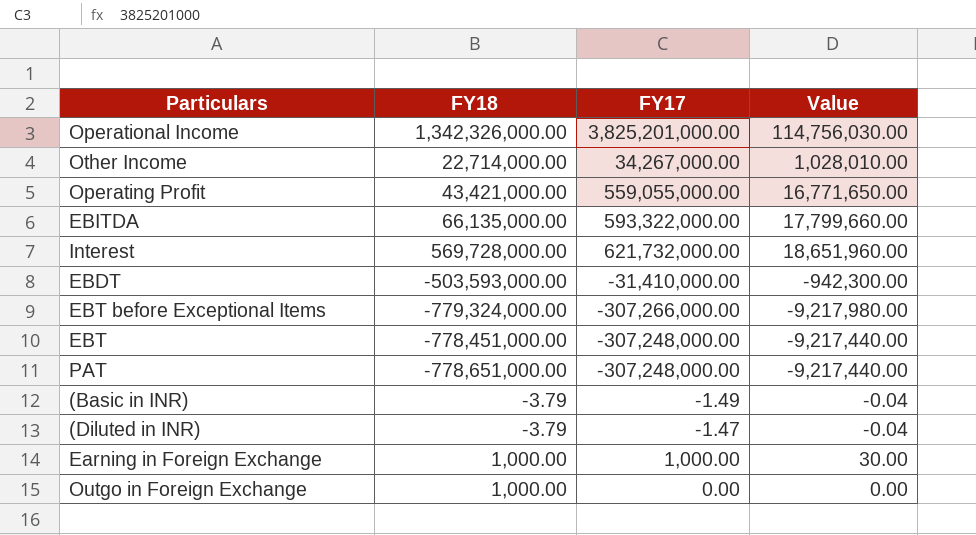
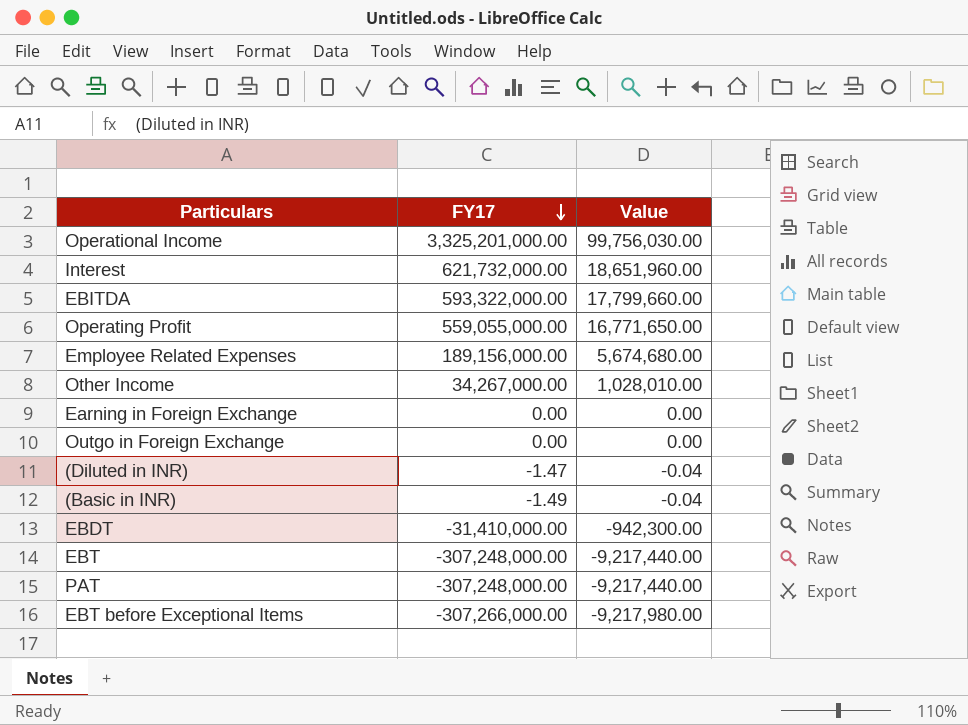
row order: none -> FY17 descending
column FY18 | position: 2 -> none
Operational Income | FY17: 3,825,201,000.00 -> 3,325,201,000.00
Operational Income | Value: 114,756,030.00 -> 99,756,030.00
row Employee Related Expenses: none -> 189,156,000.00 | 5,674,680.00
Earning in Foreign Exchange | FY17: 1,000.00 -> 0.00
Earning in Foreign Exchange | Value: 30.00 -> 0.00

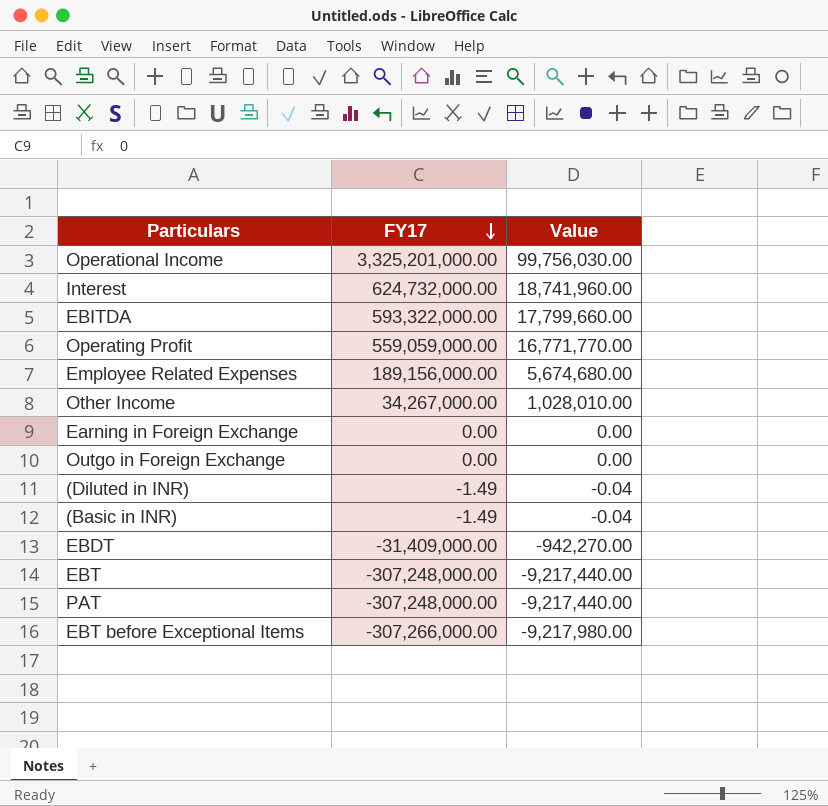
Interest | FY17: 621,732,000.00 -> 624,732,000.00
Interest | Value: 18,651,960.00 -> 18,741,960.00
Operating Profit | FY17: 559,055,000.00 -> 559,059,000.00
Operating Profit | Value: 16,771,650.00 -> 16,771,770.00
(Diluted in INR) | FY17: -1.47 -> -1.49
EBDT | FY17: -31,410,000.00 -> -31,409,000.00
EBDT | Value: -942,300.00 -> -942,270.00

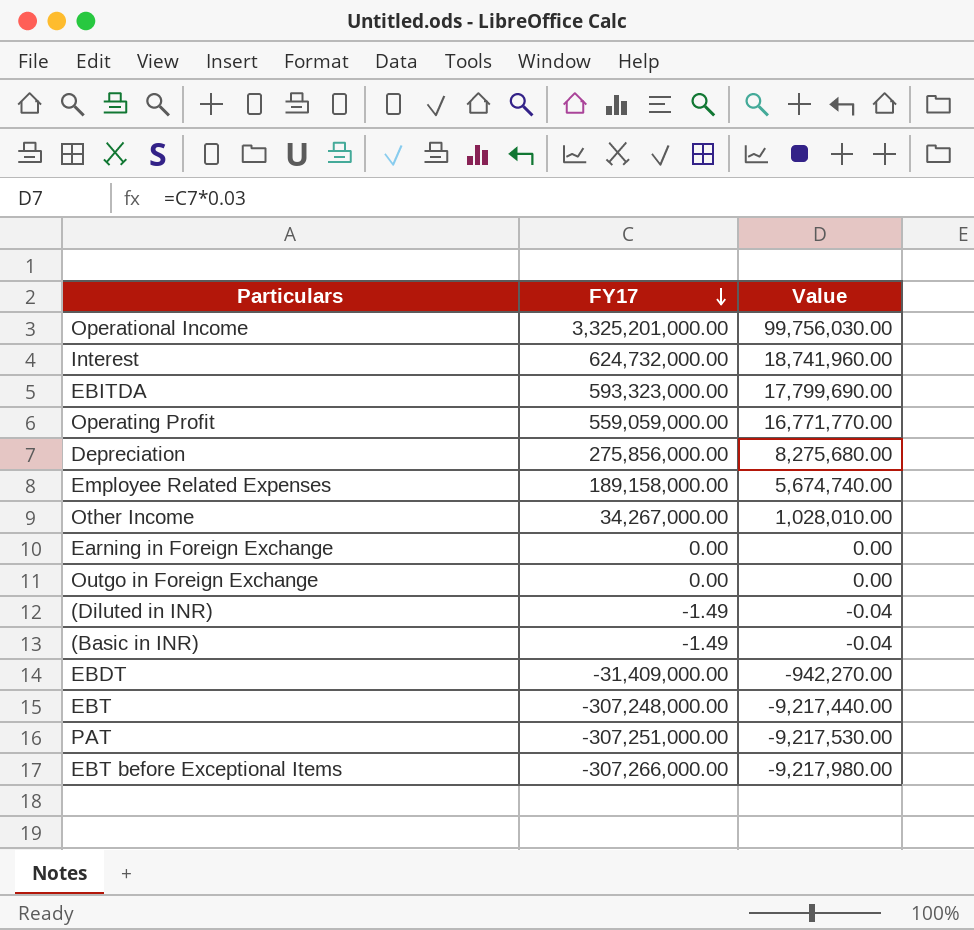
EBITDA | FY17: 593,322,000.00 -> 593,323,000.00
EBITDA | Value: 17,799,660.00 -> 17,799,690.00
row Depreciation: none -> 275,856,000.00 | 8,275,680.00
Employee Related Expenses | FY17: 189,156,000.00 -> 189,158,000.00
Employee Related Expenses | Value: 5,674,680.00 -> 5,674,740.00
PAT | FY17: -307,248,000.00 -> -307,251,000.00
PAT | Value: -9,217,440.00 -> -9,217,530.00

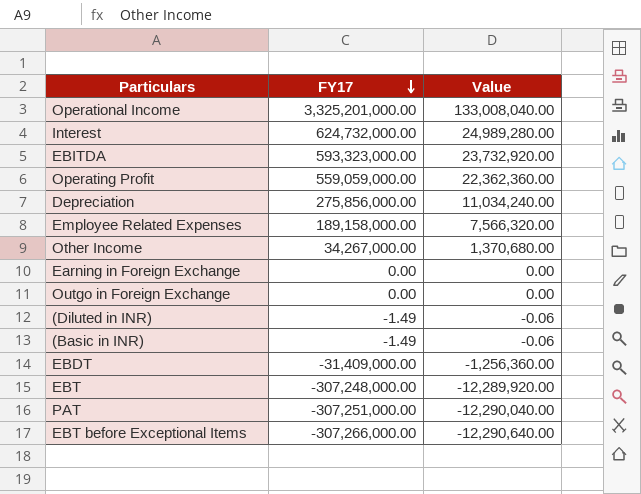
column Value | formula: [FY17] * 0.03 -> [FY17] * 0.04

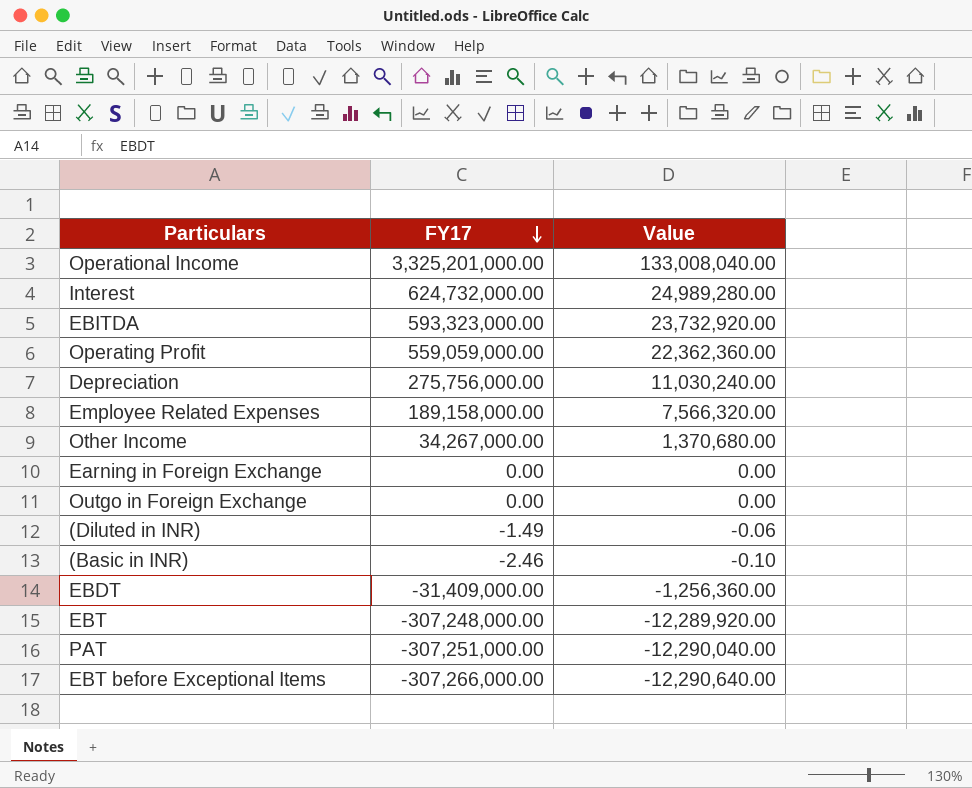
Depreciation | FY17: 275,856,000.00 -> 275,756,000.00
Depreciation | Value: 11,034,240.00 -> 11,030,240.00
(Basic in INR) | FY17: -1.49 -> -2.46
(Basic in INR) | Value: -0.06 -> -0.10

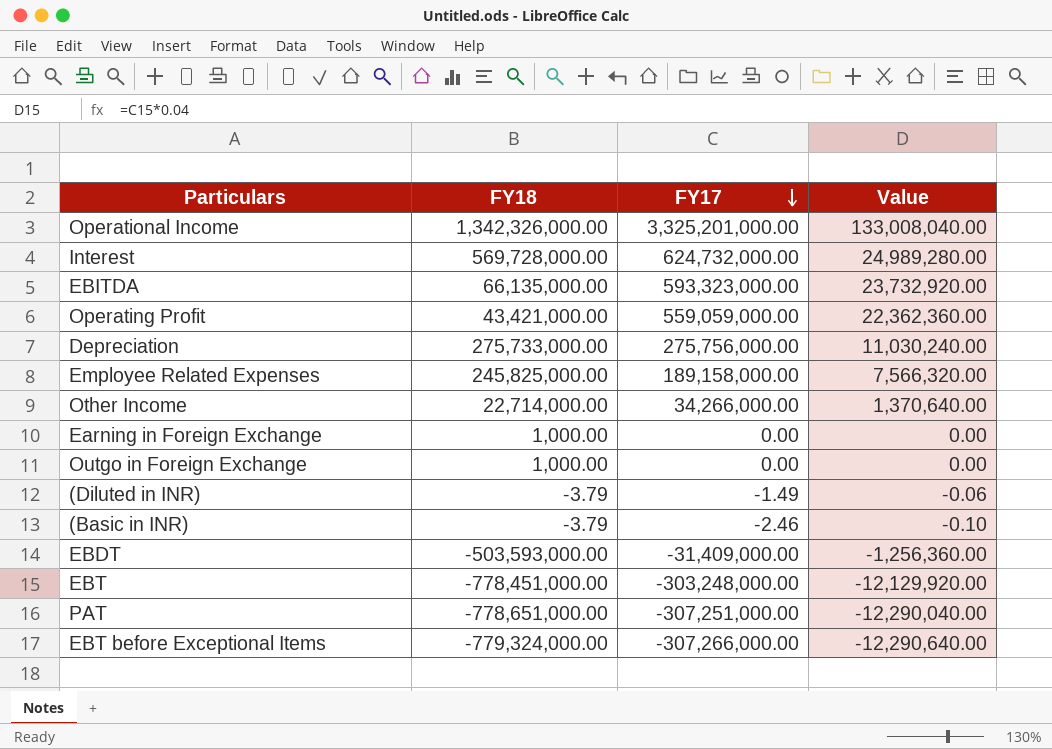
column FY18 | position: none -> 2
Other Income | FY17: 34,267,000.00 -> 34,266,000.00
Other Income | Value: 1,370,680.00 -> 1,370,640.00
EBT | FY17: -307,248,000.00 -> -303,248,000.00
EBT | Value: -12,289,920.00 -> -12,129,920.00

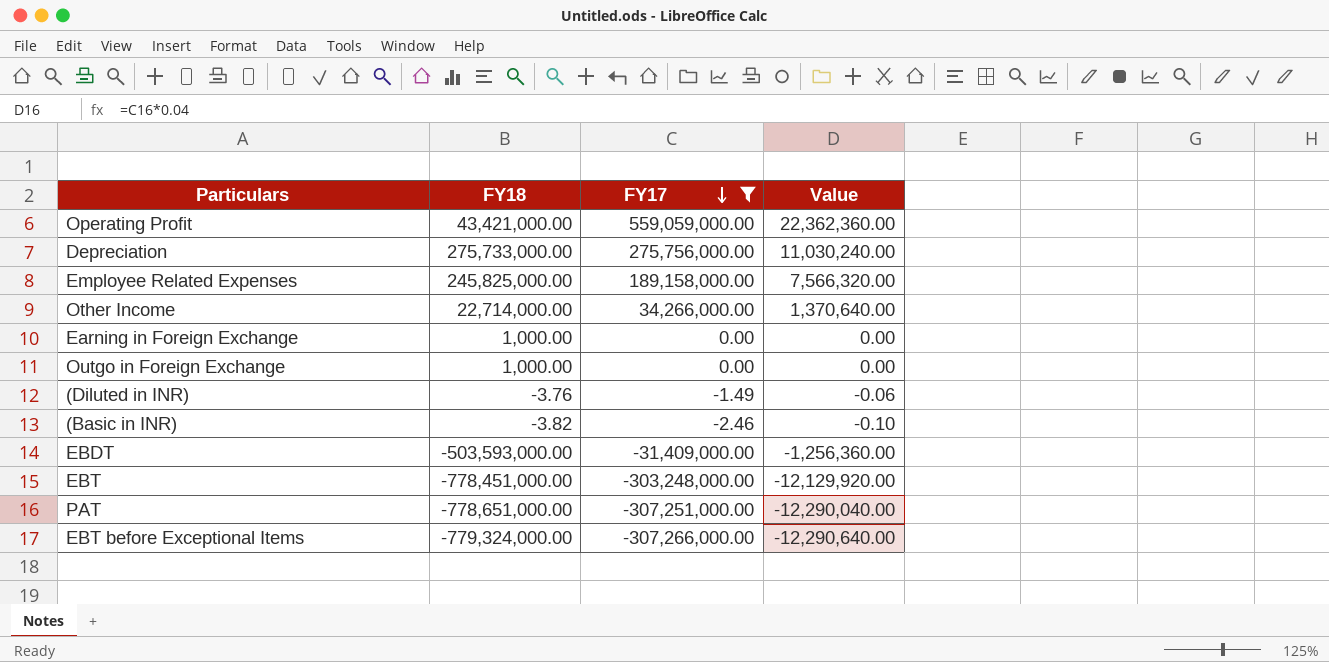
filter: none -> FY17 <= 559,059,000.00
(Diluted in INR) | FY18: -3.79 -> -3.76
(Basic in INR) | FY18: -3.79 -> -3.82

